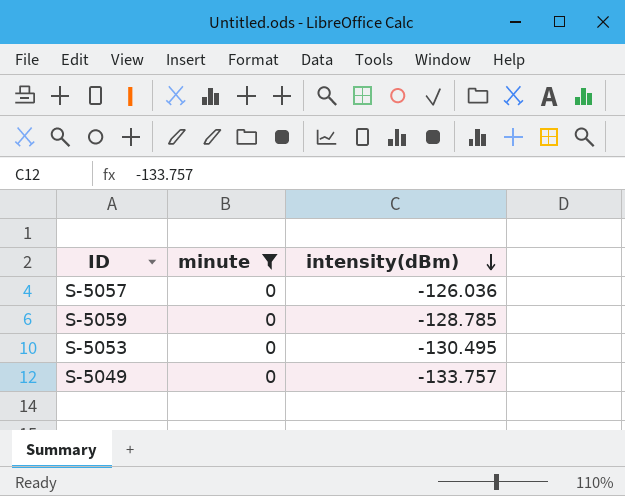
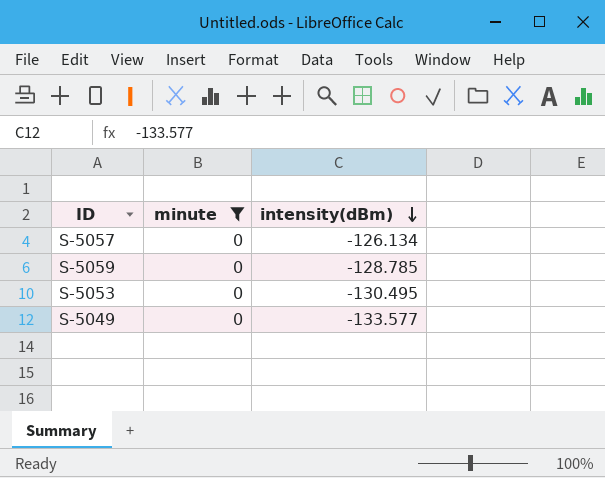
S-5057 | intensity(dBm): -126.036 -> -126.134
S-5049 | intensity(dBm): -133.757 -> -133.577

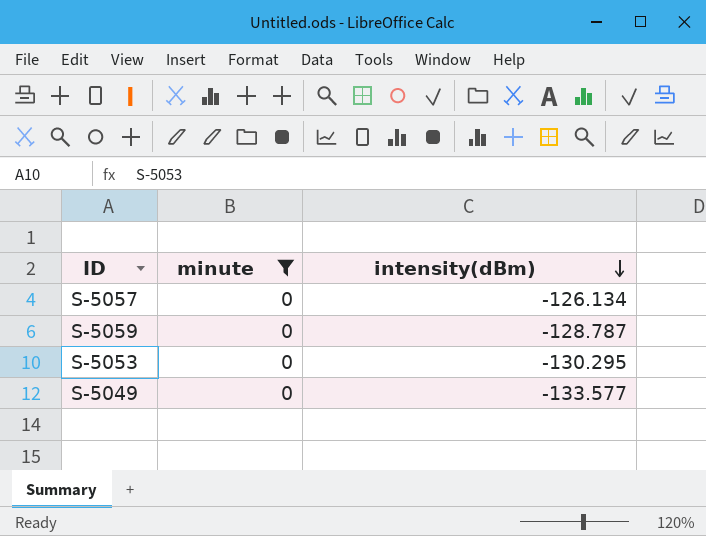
S-5059 | intensity(dBm): -128.785 -> -128.787
S-5053 | intensity(dBm): -130.495 -> -130.295

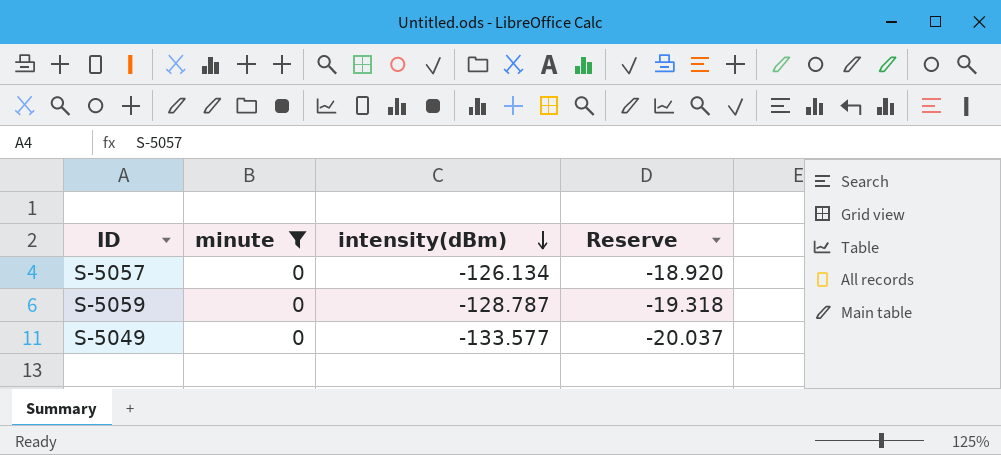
column Reserve | formula: none -> [intensity(dBm)] * 0.15
row S-5053: 0 | -130.295 -> none

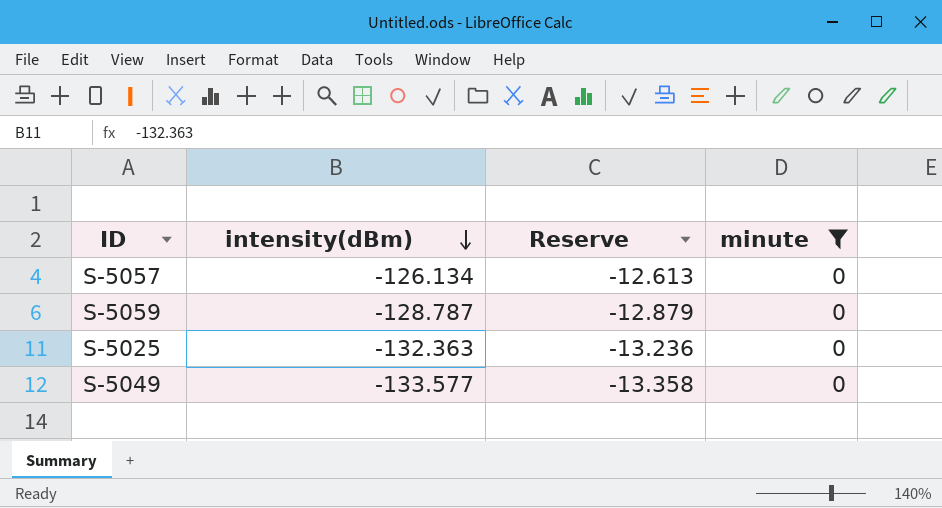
column Reserve | formula: [intensity(dBm)] * 0.15 -> [intensity(dBm)] * 0.1
column minute | position: 2 -> 4
row S-5025: none -> -132.363 | -13.236 | 0

